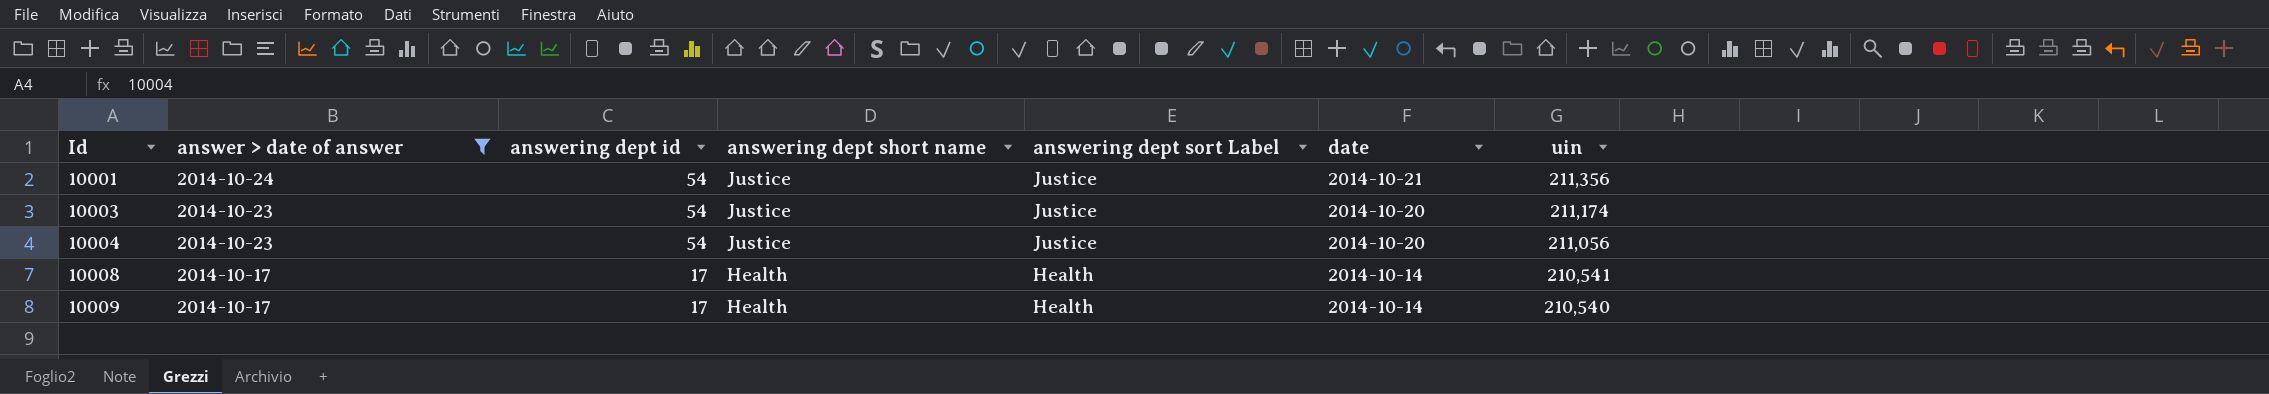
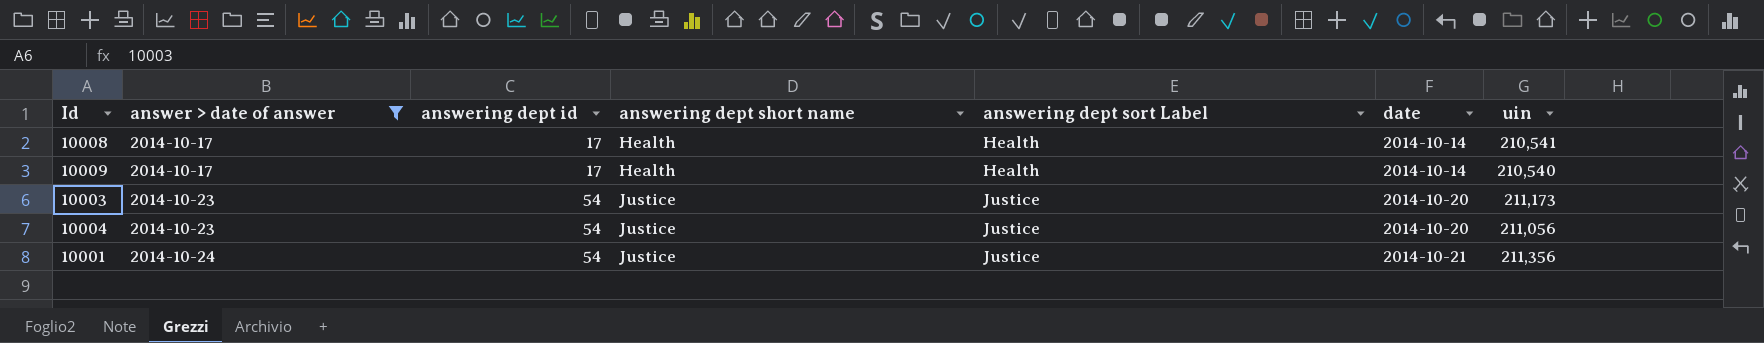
row order: Id ascending -> answer > date of answer ascending
10003 | uin: 211,174 -> 211,173

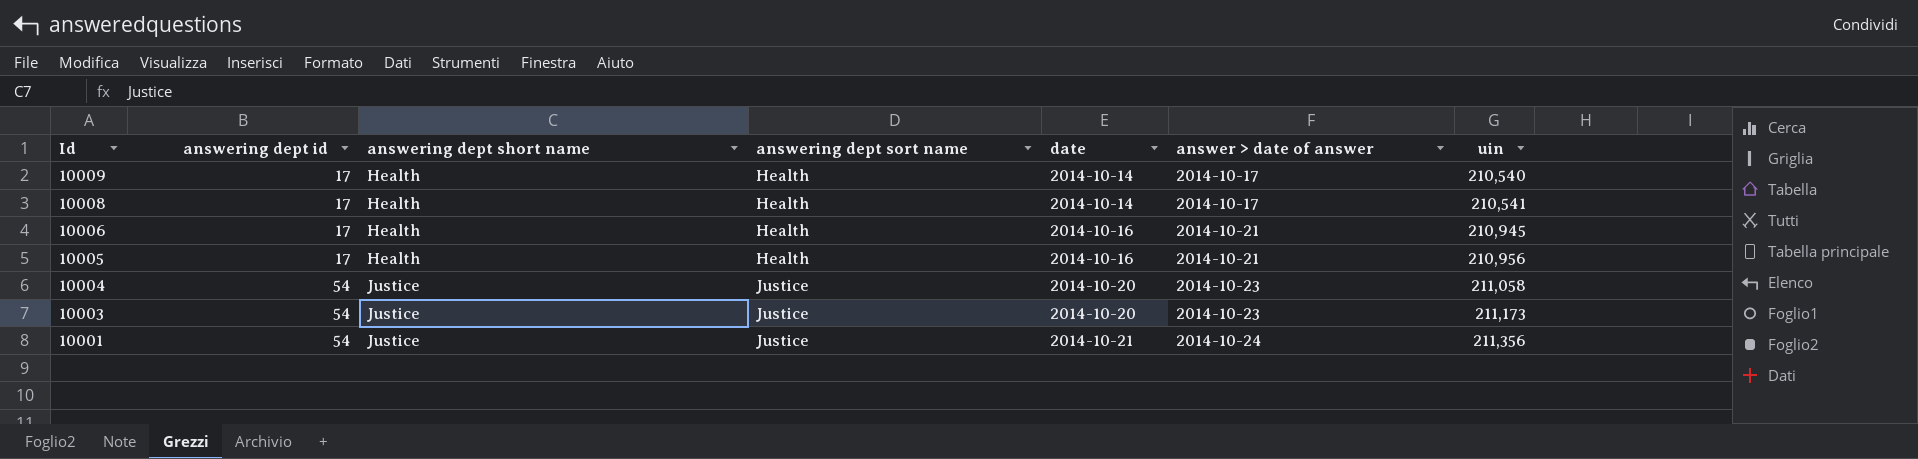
filter: answer > date of answer != 2014-10-21 -> none
row order: answer > date of answer ascending -> Id descending
column name: answering dept sort Label -> answering dept sort name
column answer > date of answer | position: 2 -> 6
10004 | uin: 211,056 -> 211,058

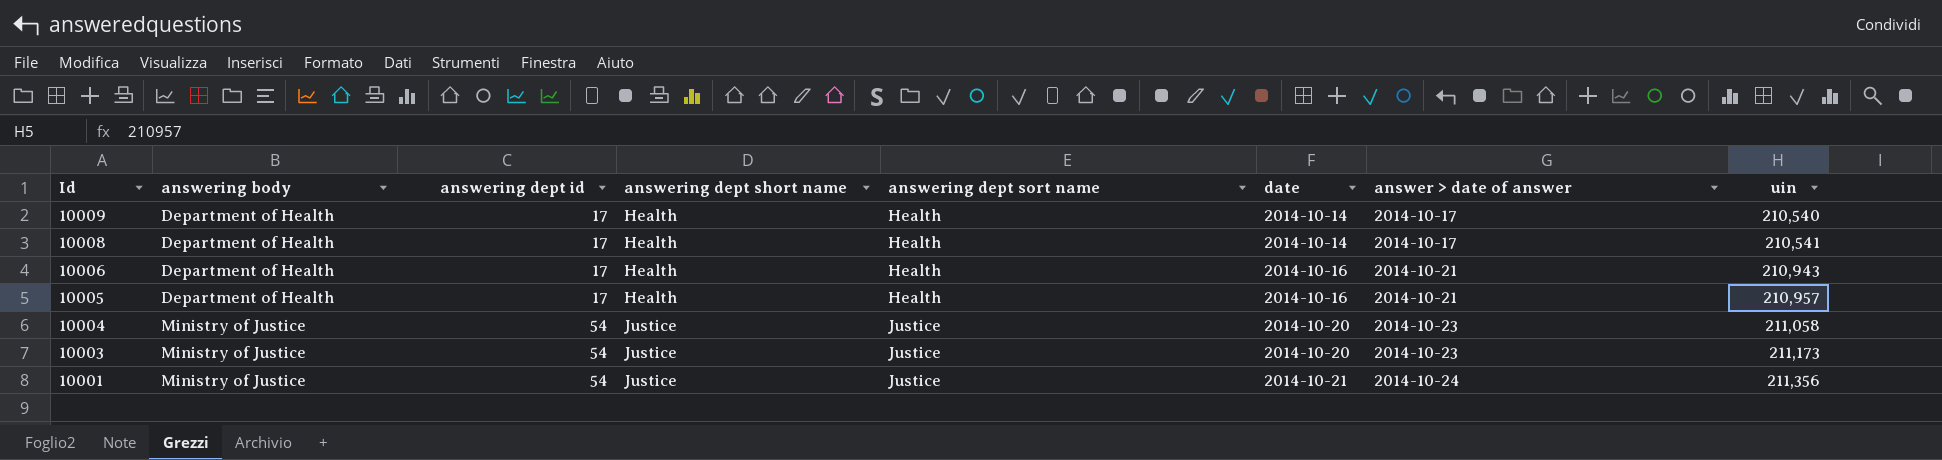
column answering body | position: none -> 2
10006 | uin: 210,945 -> 210,943
10005 | uin: 210,956 -> 210,957

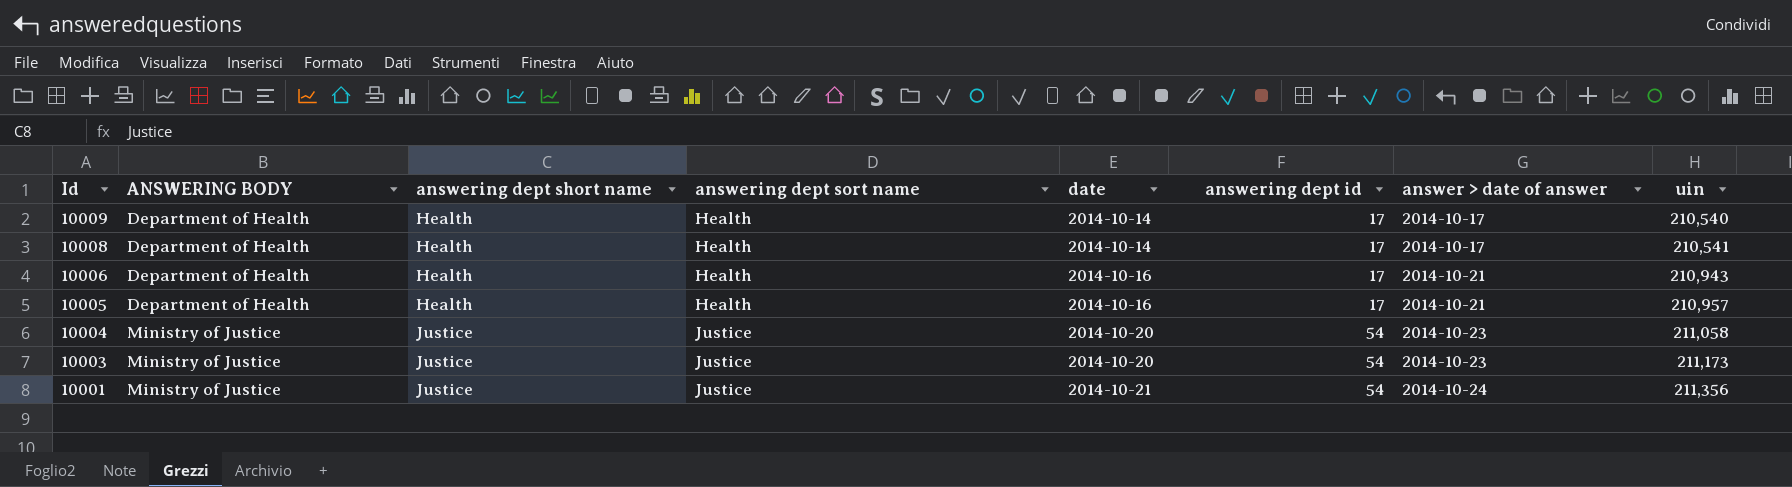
column name: answering body -> ANSWERING BODY
column answering dept id | position: 3 -> 6

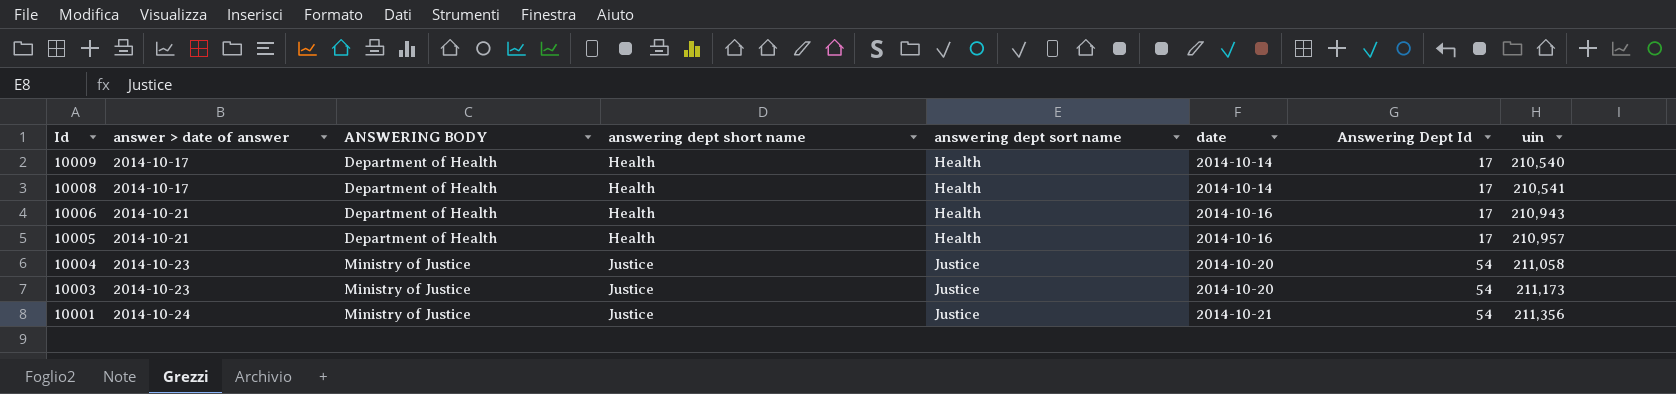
column answer > date of answer | position: 7 -> 2
column name: answering dept id -> Answering Dept Id

